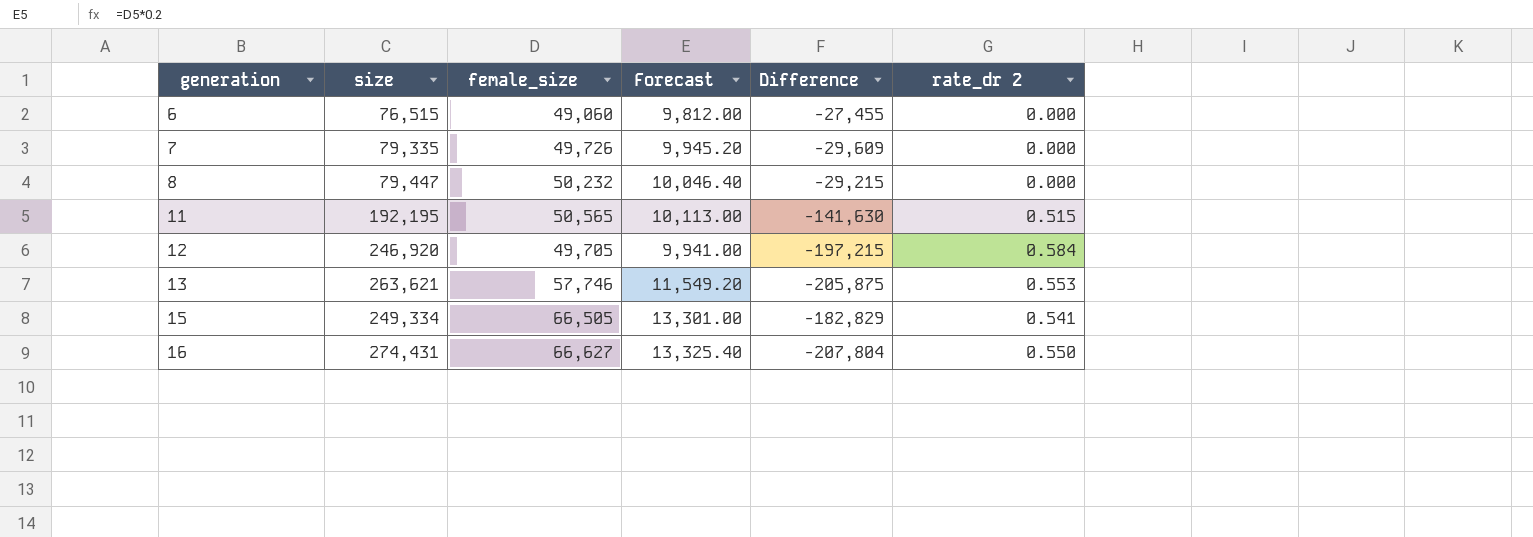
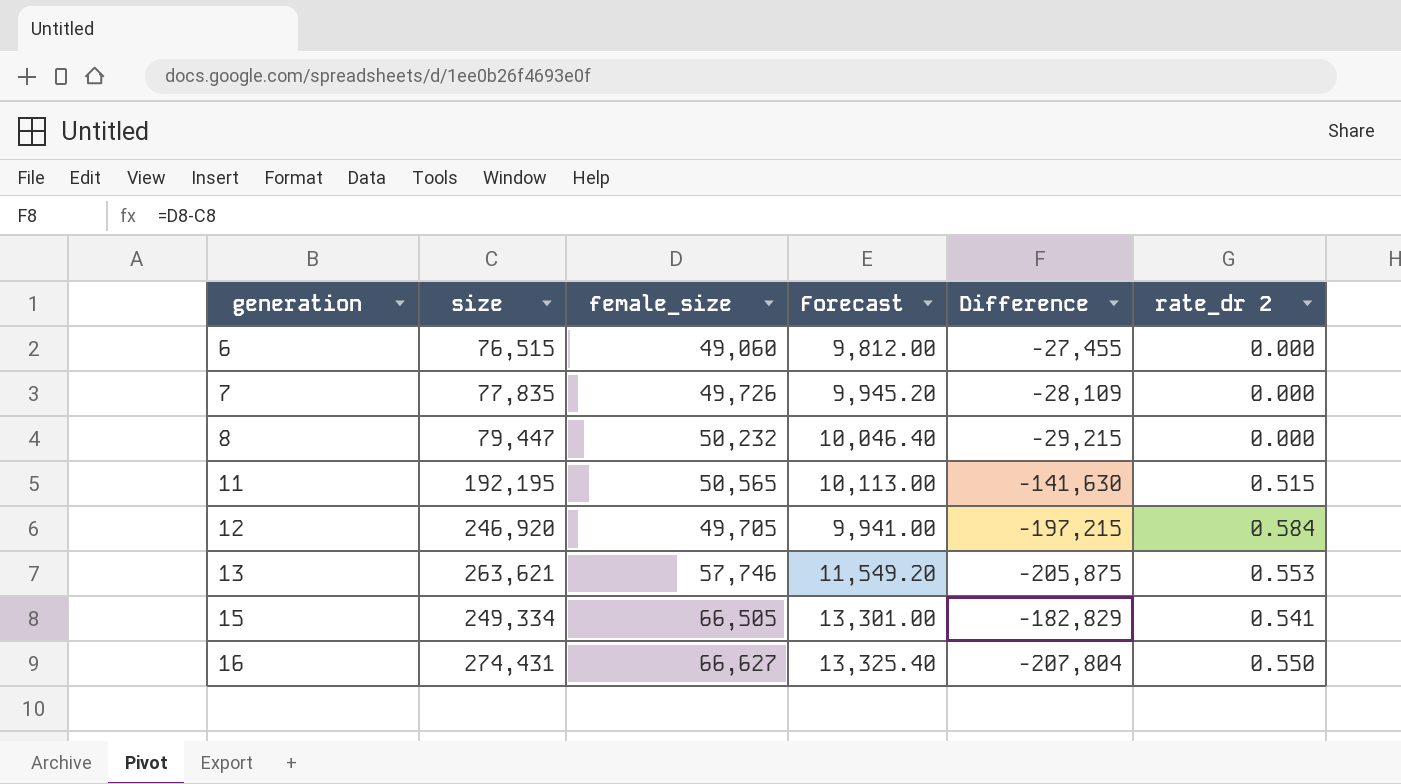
7 | size: 79,335 -> 77,835
7 | Difference: -29,609 -> -28,109

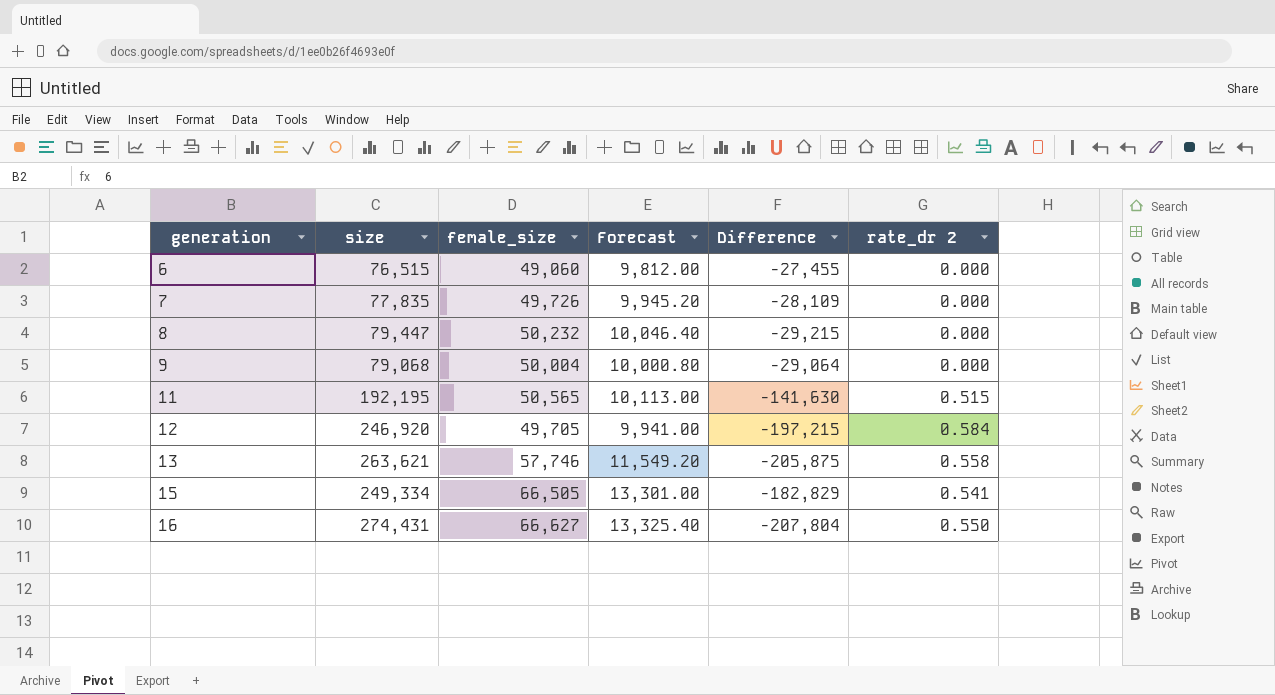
row 9: none -> 79,068 | 50,004 | 10,000.80 | -29,064 | 0.000
13 | rate_dr 2: 0.553 -> 0.558

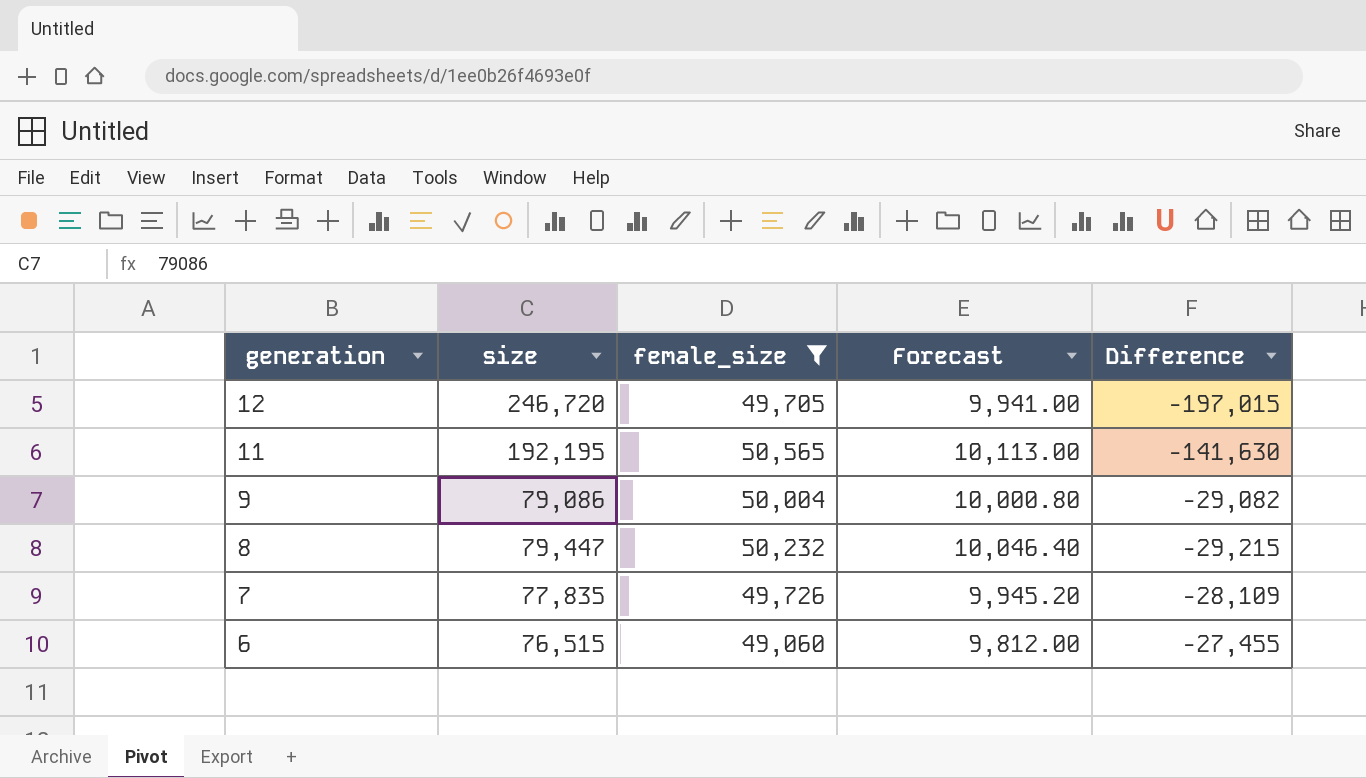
filter: none -> female_size <= 50,565
row order: generation ascending -> generation descending
column rate_dr 2 | position: 6 -> none
12 | size: 246,920 -> 246,720
12 | Difference: -197,215 -> -197,015
9 | size: 79,068 -> 79,086
9 | Difference: -29,064 -> -29,082

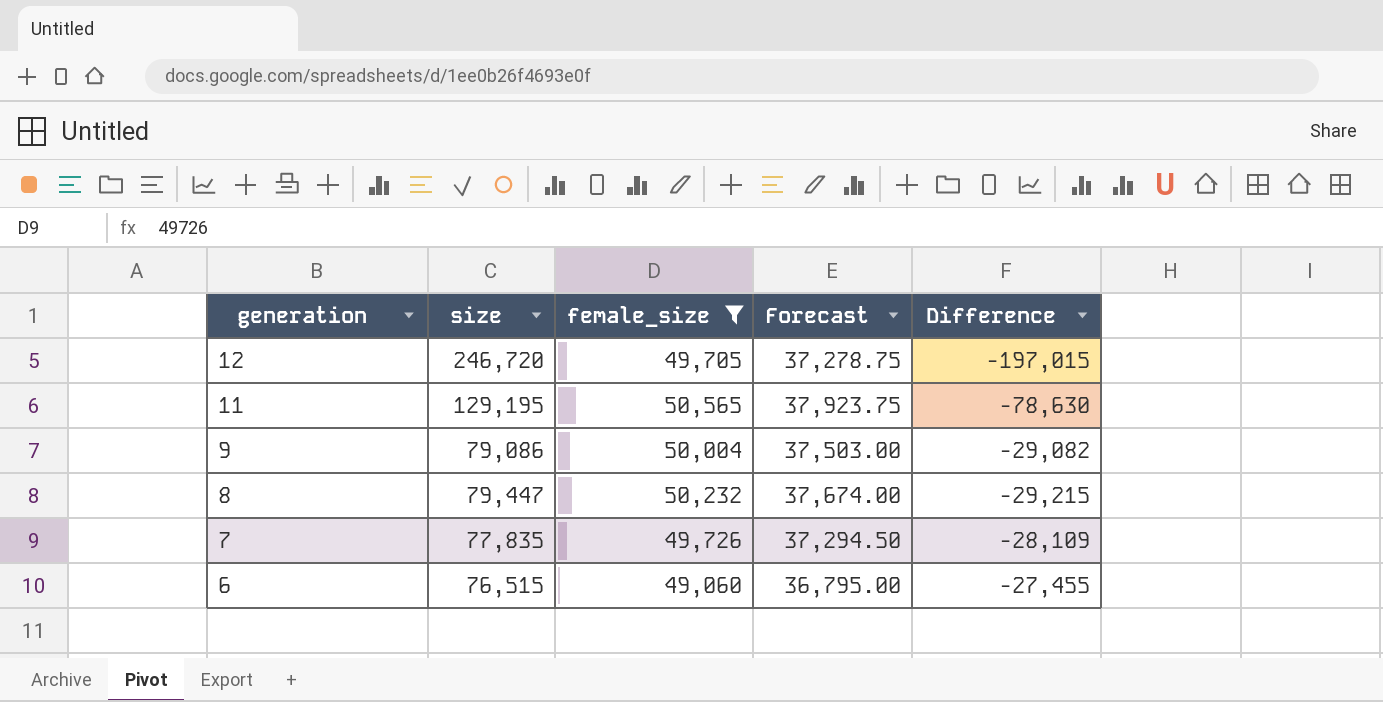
column Forecast | formula: [female_size] * 0.2 -> [female_size] * 0.75
11 | size: 192,195 -> 129,195
11 | Difference: -141,630 -> -78,630

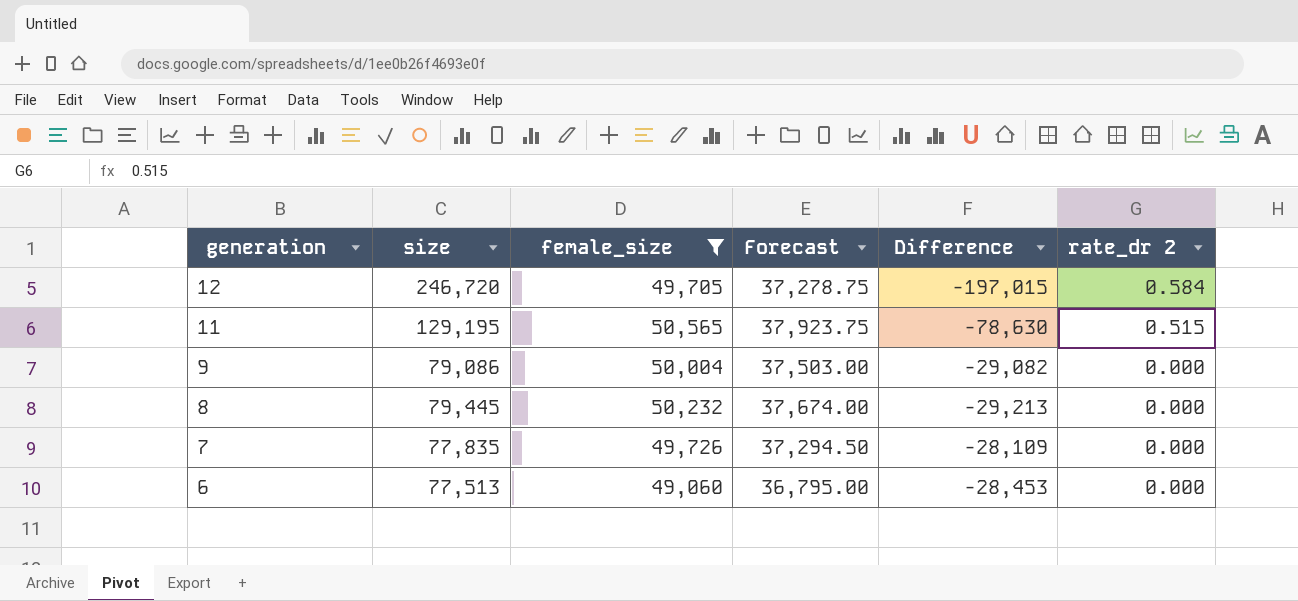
column rate_dr 2 | position: none -> 6
8 | size: 79,447 -> 79,445
8 | Difference: -29,215 -> -29,213
6 | size: 76,515 -> 77,513
6 | Difference: -27,455 -> -28,453

